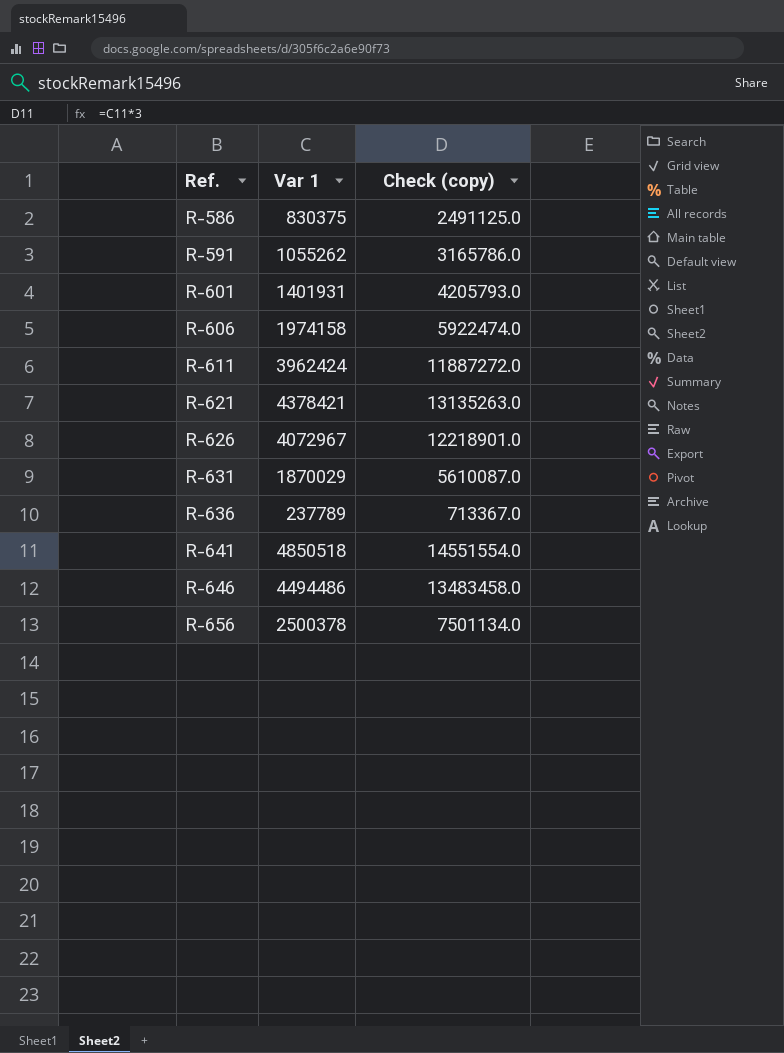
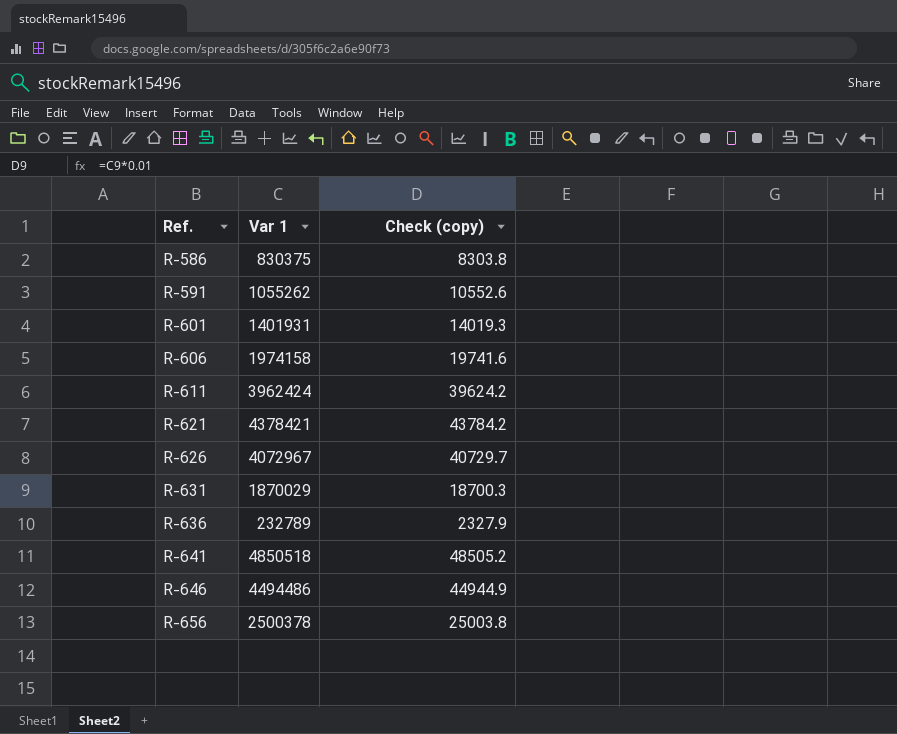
column Check (copy) | formula: [Var 1] * 3 -> [Var 1] * 0.01
R-636 | Var 1: 237789 -> 232789

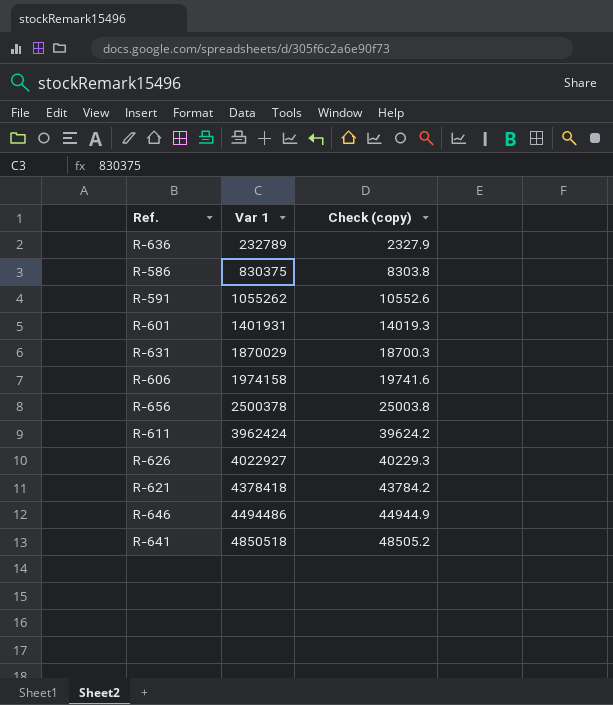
row order: Ref. ascending -> Var 1 ascending
R-626 | Var 1: 4072967 -> 4022927
R-626 | Check (copy): 40729.7 -> 40229.3
R-621 | Var 1: 4378421 -> 4378418

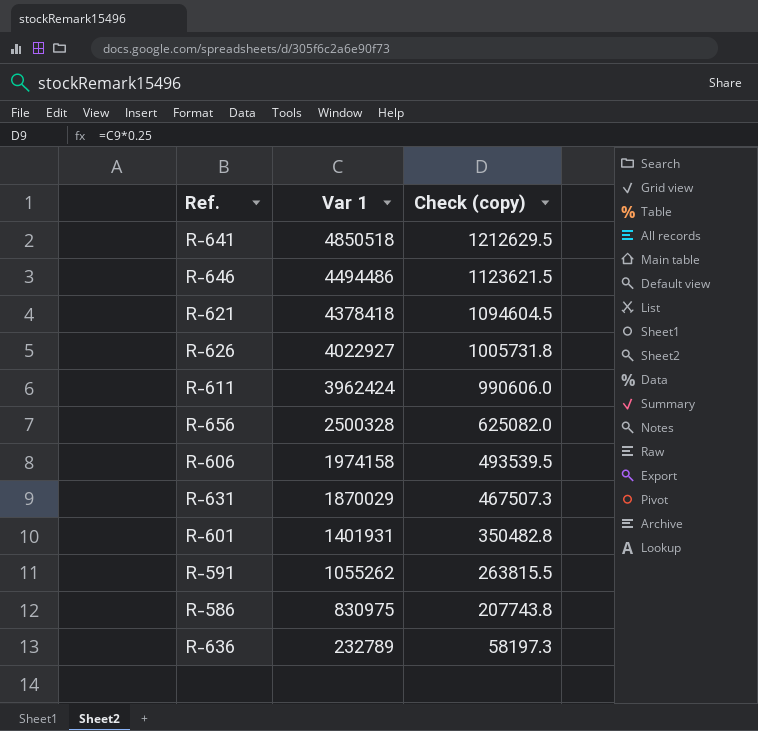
row order: Var 1 ascending -> Var 1 descending
column Check (copy) | formula: [Var 1] * 0.01 -> [Var 1] * 0.25
R-656 | Var 1: 2500378 -> 2500328
R-586 | Var 1: 830375 -> 830975

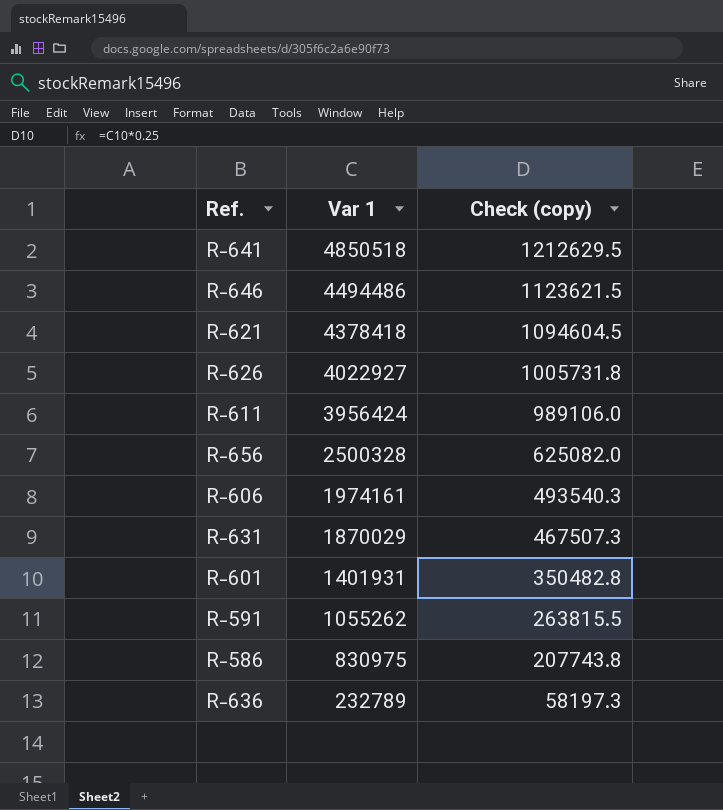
R-611 | Var 1: 3962424 -> 3956424
R-611 | Check (copy): 990606.0 -> 989106.0
R-606 | Var 1: 1974158 -> 1974161
R-606 | Check (copy): 493539.5 -> 493540.3

